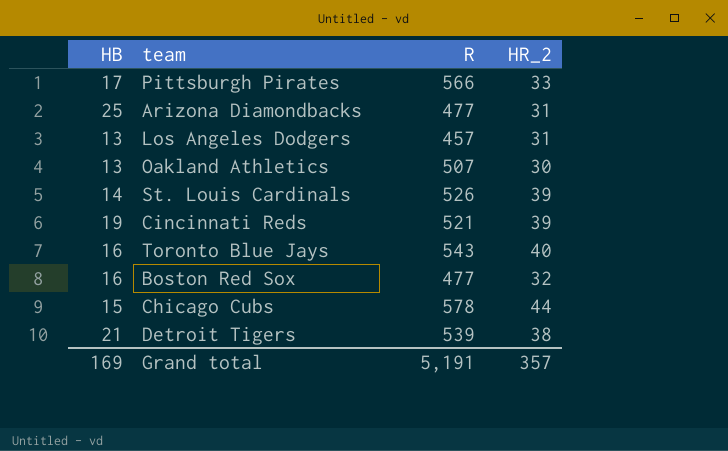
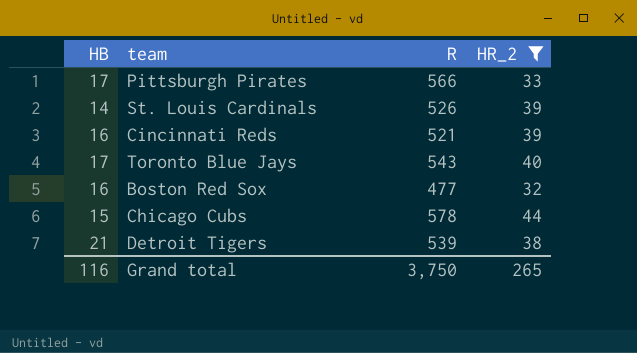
filter: none -> HR_2 >= 32
Cincinnati Reds | HB: 19 -> 16
Toronto Blue Jays | HB: 16 -> 17
Grand total | HB: 169 -> 116
Grand total | R: 5,191 -> 3,750
Grand total | HR_2: 357 -> 265

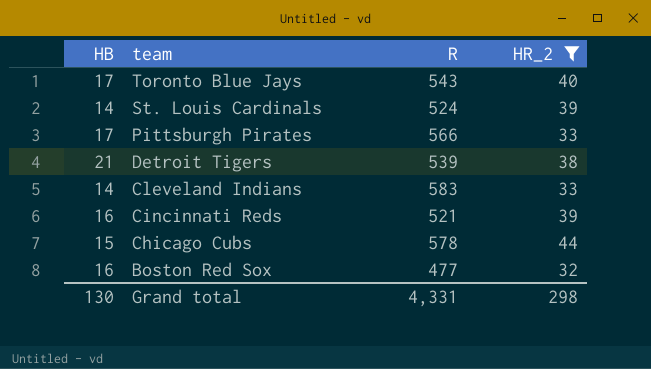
row order: none -> team descending
St. Louis Cardinals | R: 526 -> 524
row Cleveland Indians: none -> 14 | 583 | 33
Grand total | HB: 116 -> 130
Grand total | R: 3,750 -> 4,331
Grand total | HR_2: 265 -> 298

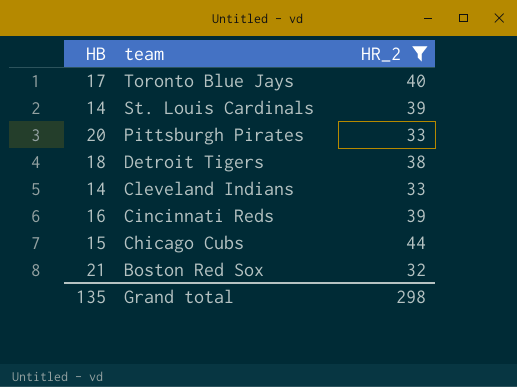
column R | position: 3 -> none
Pittsburgh Pirates | HB: 17 -> 20
Detroit Tigers | HB: 21 -> 18
Boston Red Sox | HB: 16 -> 21
Grand total | HB: 130 -> 135

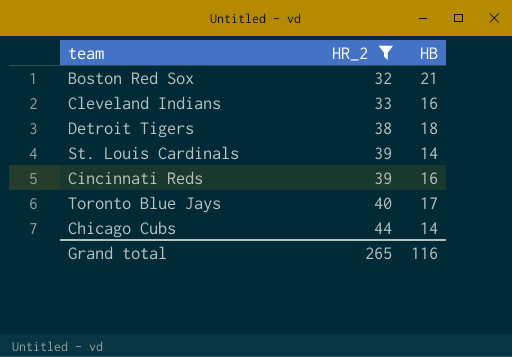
row order: team descending -> HR_2 ascending
column HB | position: 1 -> 3
row Pittsburgh Pirates: 20 | 33 -> none
Cleveland Indians | HB: 14 -> 16
Chicago Cubs | HB: 15 -> 14
Grand total | HR_2: 298 -> 265
Grand total | HB: 135 -> 116

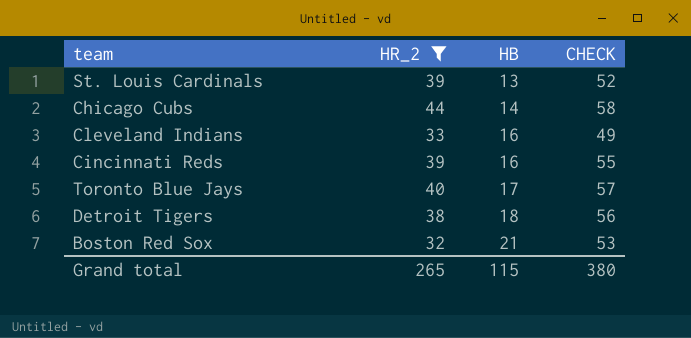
row order: HR_2 ascending -> HB ascending
column CHECK | formula: none -> [HR_2] + [HB]
St. Louis Cardinals | HB: 14 -> 13
Grand total | HB: 116 -> 115

